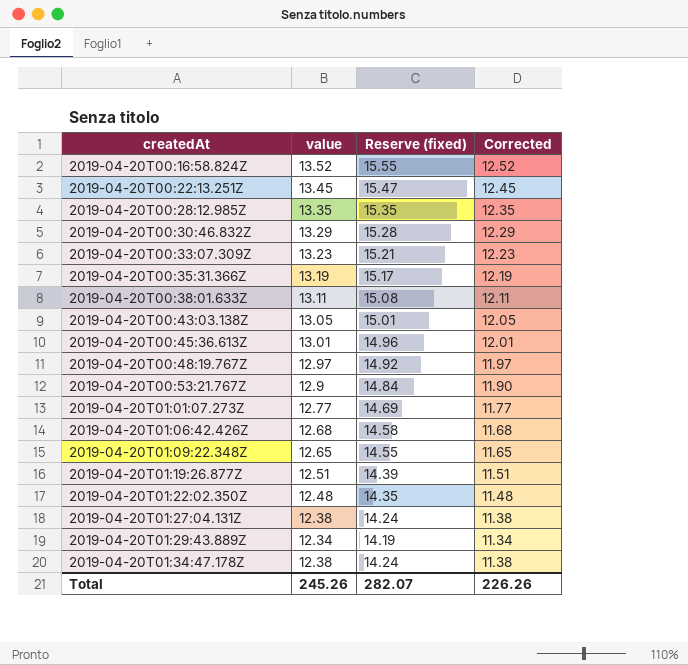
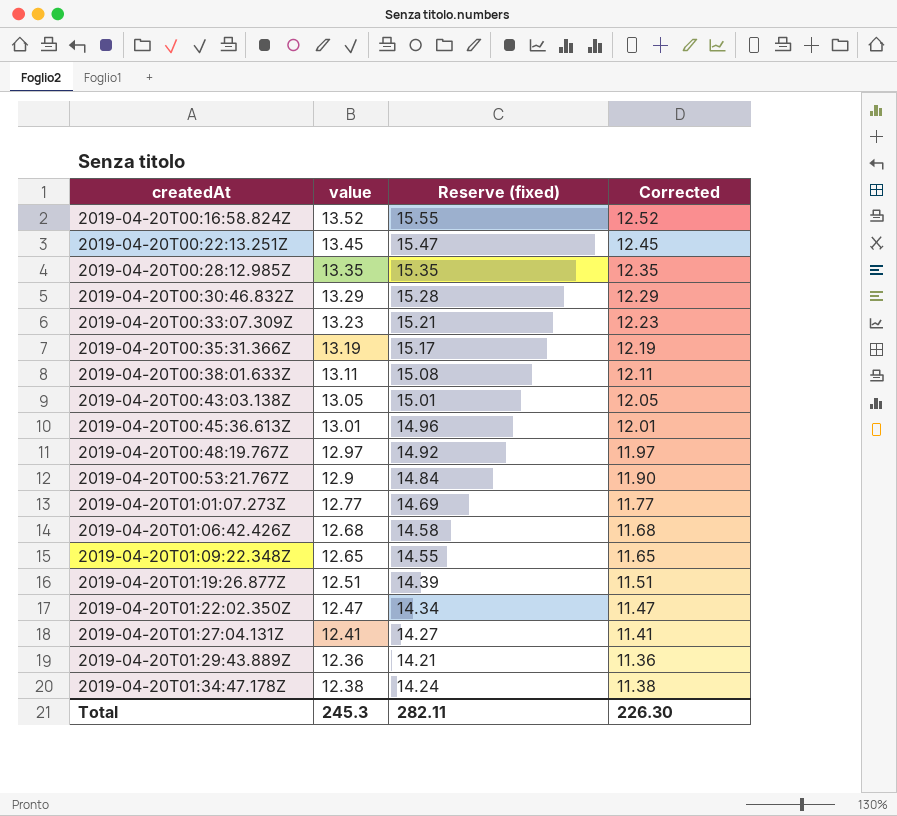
2019-04-20T01:22:02.350Z | value: 12.48 -> 12.47
2019-04-20T01:22:02.350Z | Reserve (fixed): 14.35 -> 14.34
2019-04-20T01:22:02.350Z | Corrected: 11.48 -> 11.47
2019-04-20T01:27:04.131Z | value: 12.38 -> 12.41
2019-04-20T01:27:04.131Z | Reserve (fixed): 14.24 -> 14.27
2019-04-20T01:27:04.131Z | Corrected: 11.38 -> 11.41
2019-04-20T01:29:43.889Z | value: 12.34 -> 12.36
2019-04-20T01:29:43.889Z | Reserve (fixed): 14.19 -> 14.21
2019-04-20T01:29:43.889Z | Corrected: 11.34 -> 11.36
Total | value: 245.26 -> 245.3
Total | Reserve (fixed): 282.07 -> 282.11
Total | Corrected: 226.26 -> 226.30

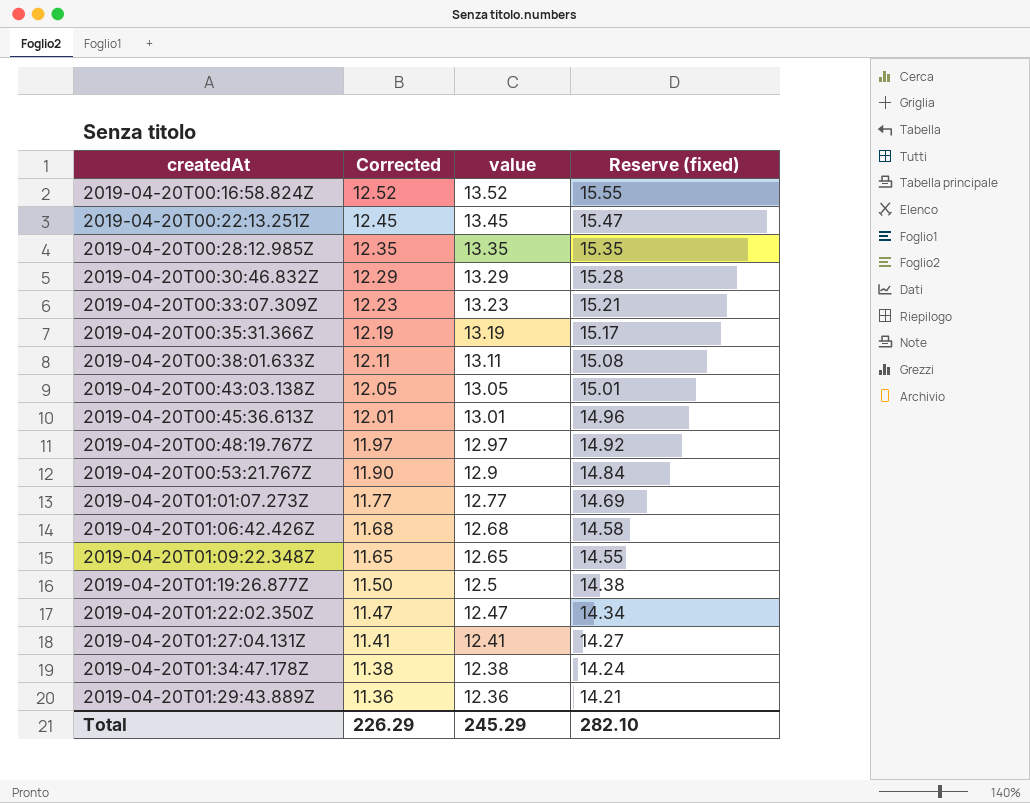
row order: createdAt ascending -> Corrected descending
column Corrected | position: 4 -> 2
2019-04-20T01:19:26.877Z | Corrected: 11.51 -> 11.50
2019-04-20T01:19:26.877Z | value: 12.51 -> 12.5
2019-04-20T01:19:26.877Z | Reserve (fixed): 14.39 -> 14.38
Total | Corrected: 226.30 -> 226.29
Total | value: 245.3 -> 245.29
Total | Reserve (fixed): 282.11 -> 282.10

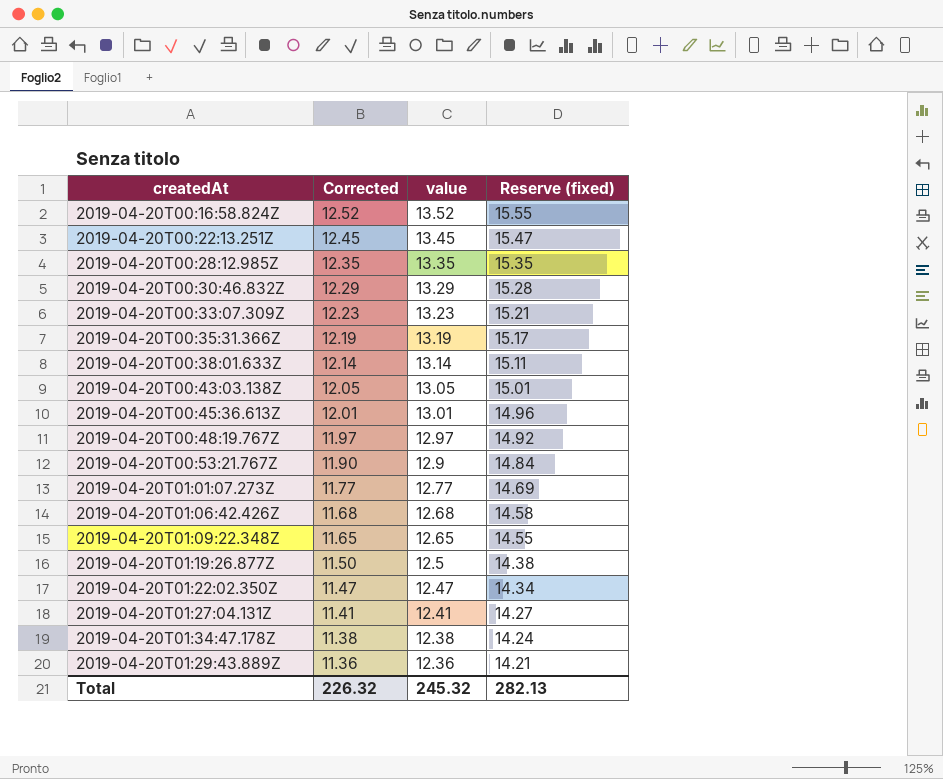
2019-04-20T00:38:01.633Z | Corrected: 12.11 -> 12.14
2019-04-20T00:38:01.633Z | value: 13.11 -> 13.14
2019-04-20T00:38:01.633Z | Reserve (fixed): 15.08 -> 15.11
Total | Corrected: 226.29 -> 226.32
Total | value: 245.29 -> 245.32
Total | Reserve (fixed): 282.10 -> 282.13

